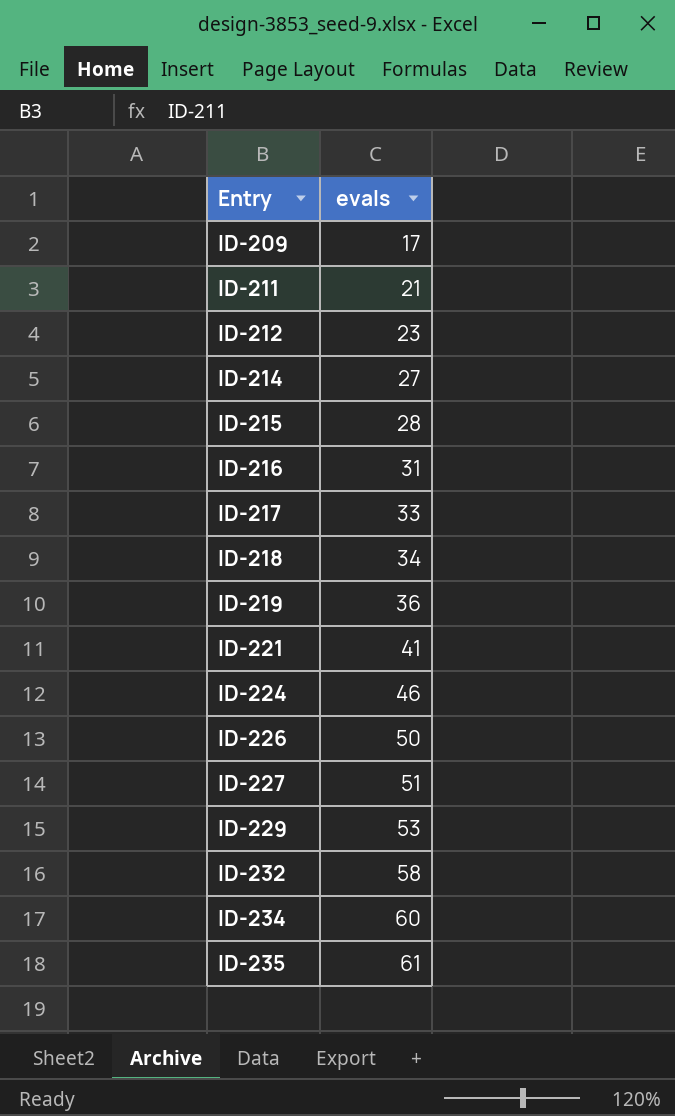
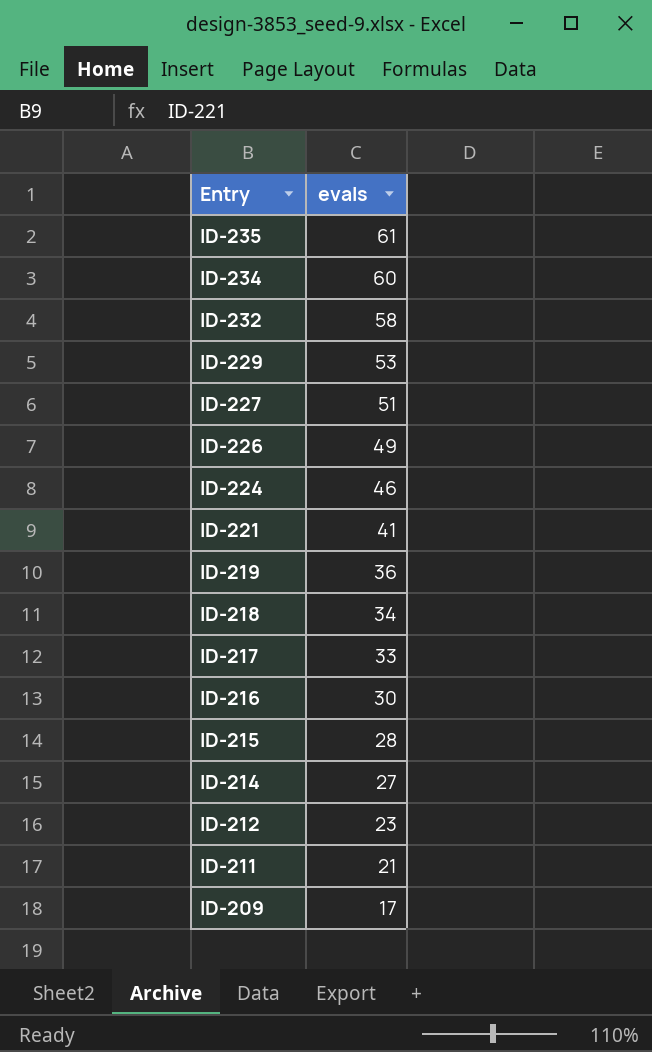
row order: Entry ascending -> Entry descending
ID-226 | evals: 50 -> 49
ID-216 | evals: 31 -> 30

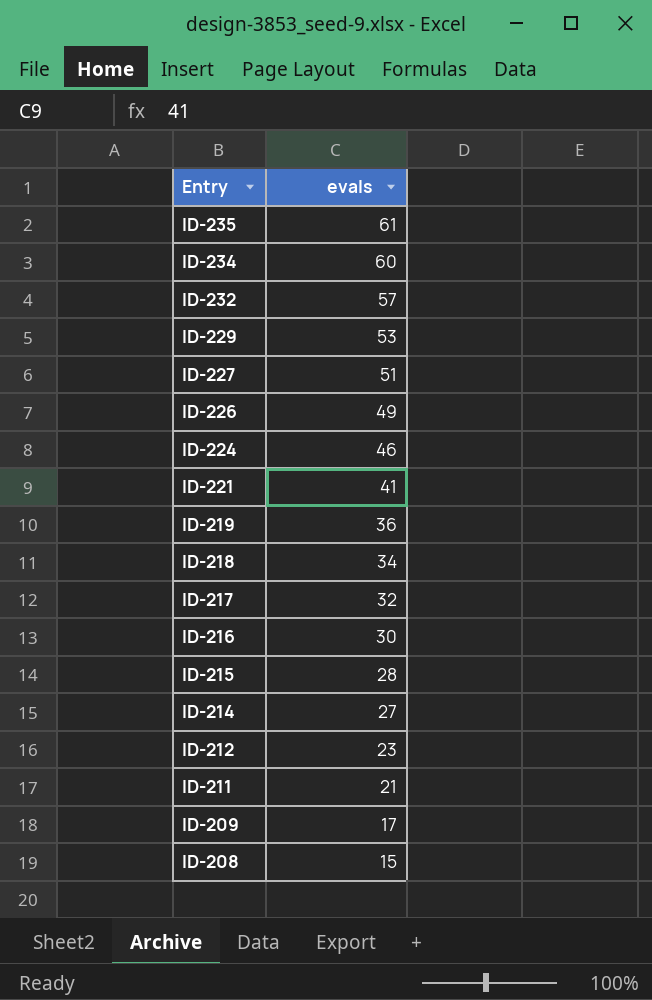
ID-232 | evals: 58 -> 57
ID-217 | evals: 33 -> 32
row ID-208: none -> 15

